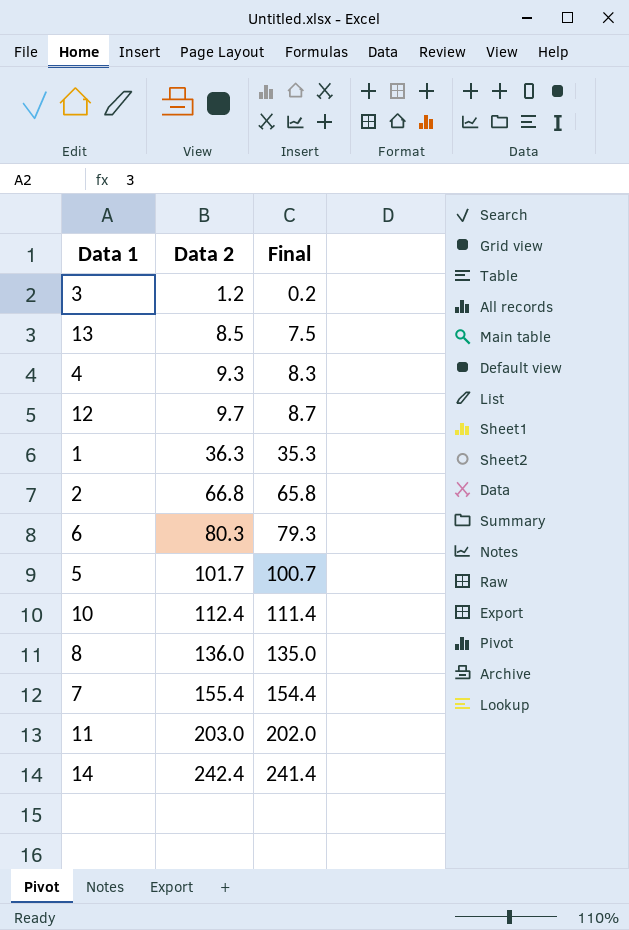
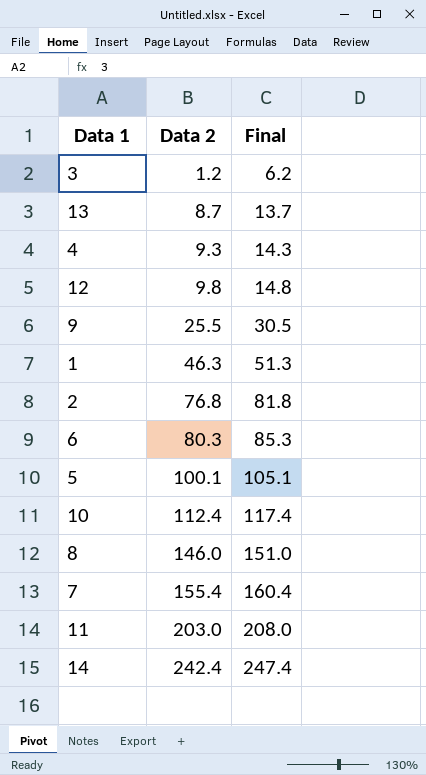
column Final | formula: [Data 2] - 1 -> [Data 2] + 5
13 | Data 2: 8.5 -> 8.7
12 | Data 2: 9.7 -> 9.8
row 9: none -> 25.5 | 30.5
1 | Data 2: 36.3 -> 46.3
2 | Data 2: 66.8 -> 76.8
5 | Data 2: 101.7 -> 100.1
8 | Data 2: 136.0 -> 146.0

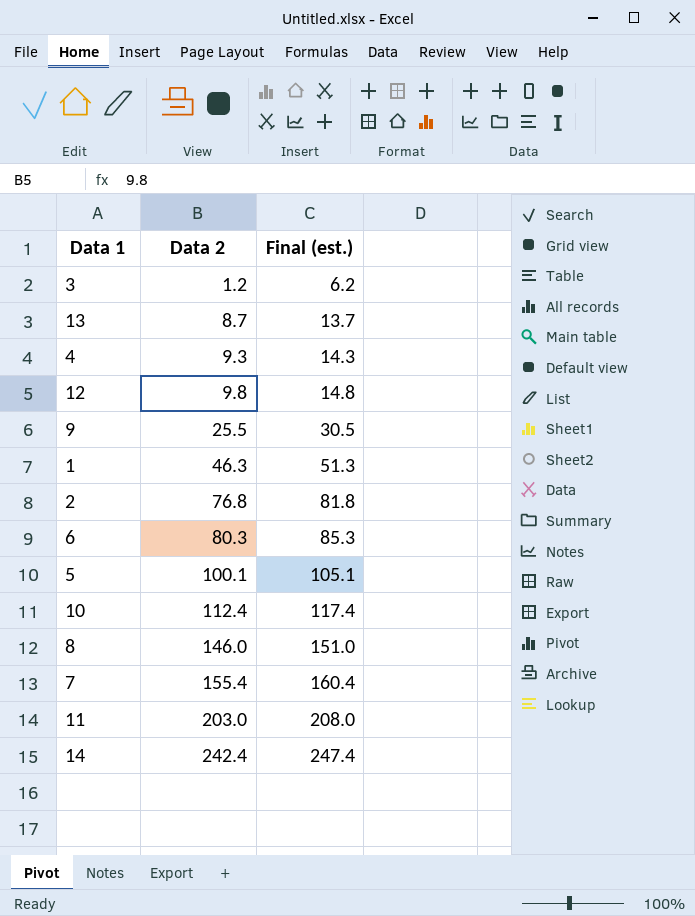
column name: Final -> Final (est.)

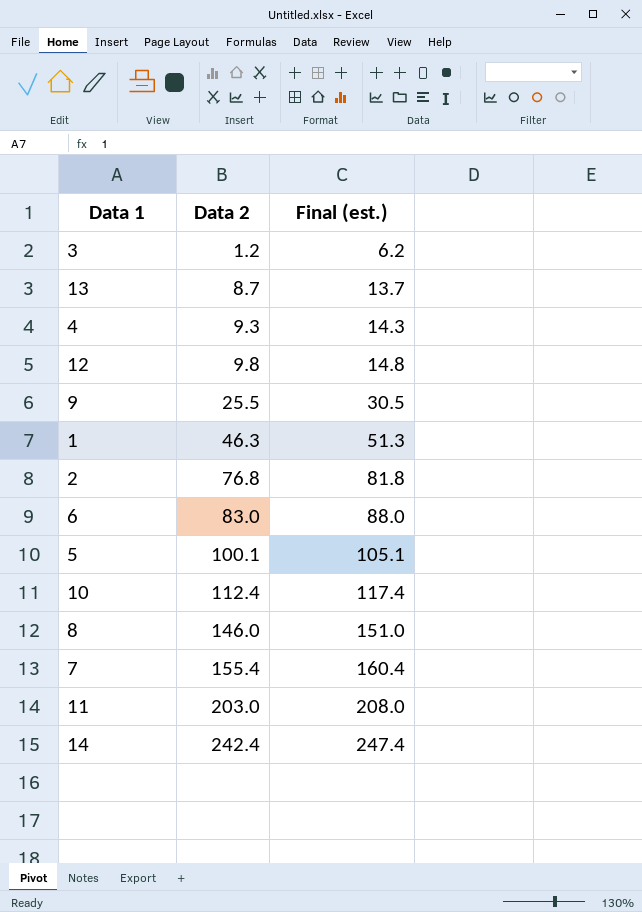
6 | Data 2: 80.3 -> 83.0
6 | Final (est.): 85.3 -> 88.0

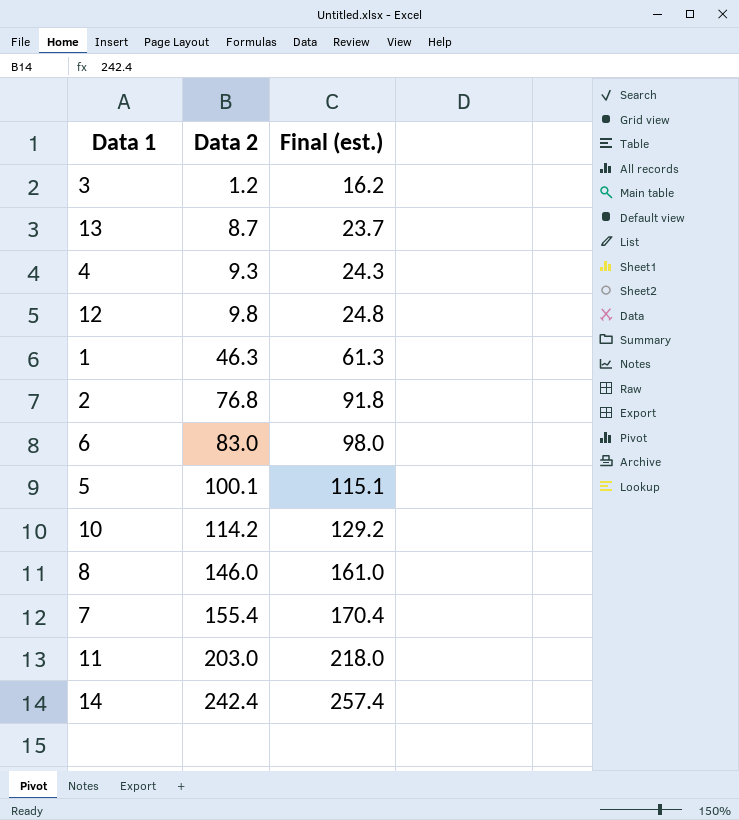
column Final (est.) | formula: [Data 2] + 5 -> [Data 2] + 15
row 9: 25.5 | 30.5 -> none
10 | Data 2: 112.4 -> 114.2

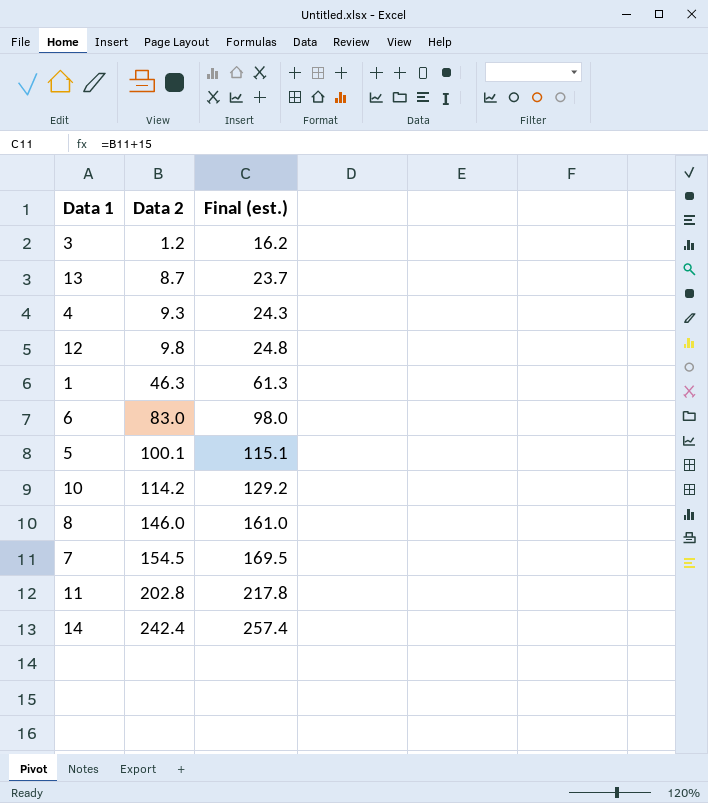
row 2: 76.8 | 91.8 -> none
7 | Data 2: 155.4 -> 154.5
7 | Final (est.): 170.4 -> 169.5
11 | Data 2: 203.0 -> 202.8
11 | Final (est.): 218.0 -> 217.8

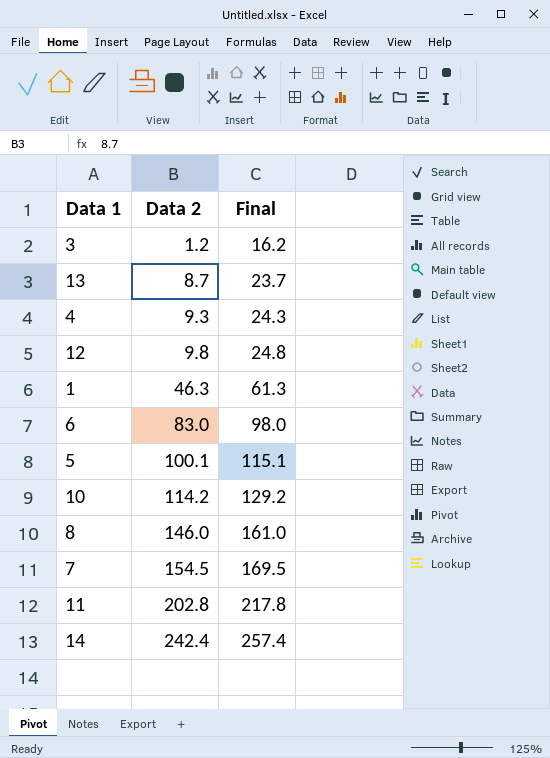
column name: Final (est.) -> Final

